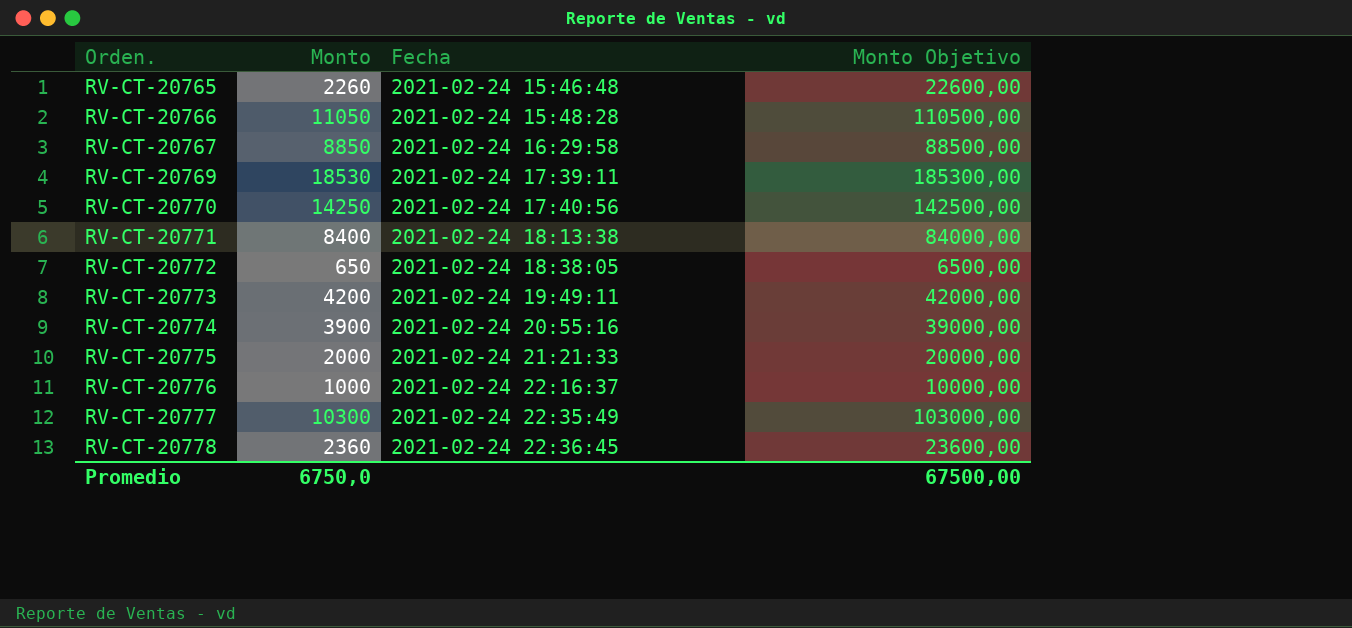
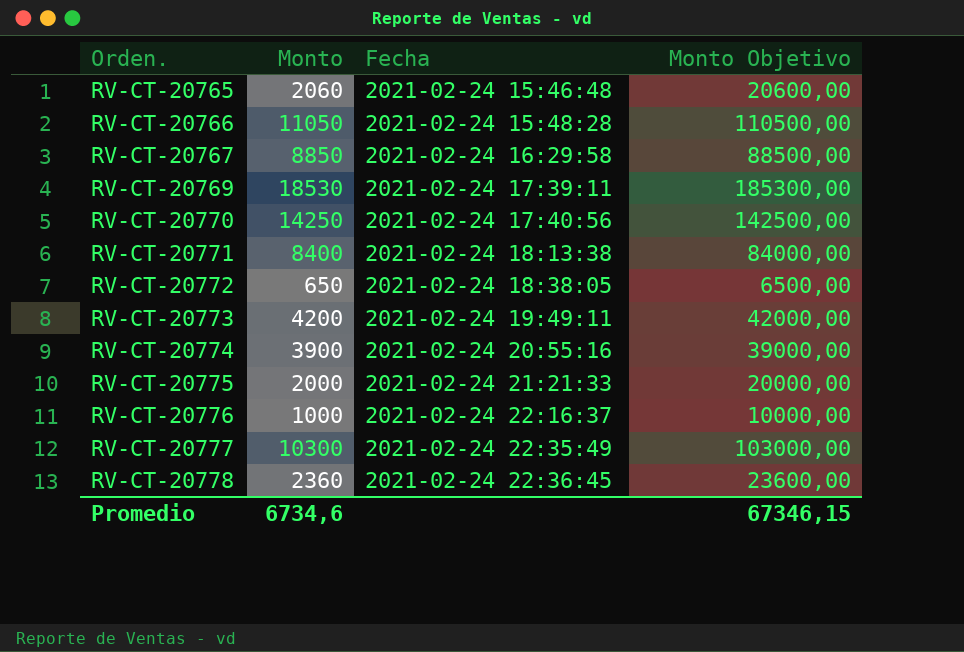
RV-CT-20765 | Monto: 2260 -> 2060
RV-CT-20765 | Monto Objetivo: 22600,00 -> 20600,00
Promedio | Monto: 6750,0 -> 6734,6
Promedio | Monto Objetivo: 67500,00 -> 67346,15

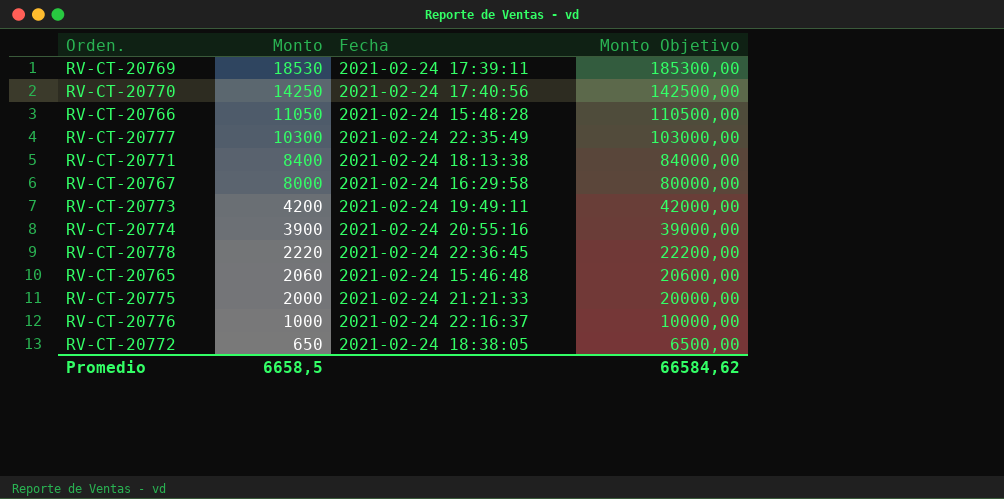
row order: Orden. ascending -> Monto descending
RV-CT-20767 | Monto: 8850 -> 8000
RV-CT-20767 | Monto Objetivo: 88500,00 -> 80000,00
RV-CT-20778 | Monto: 2360 -> 2220
RV-CT-20778 | Monto Objetivo: 23600,00 -> 22200,00
Promedio | Monto: 6734,6 -> 6658,5
Promedio | Monto Objetivo: 67346,15 -> 66584,62

